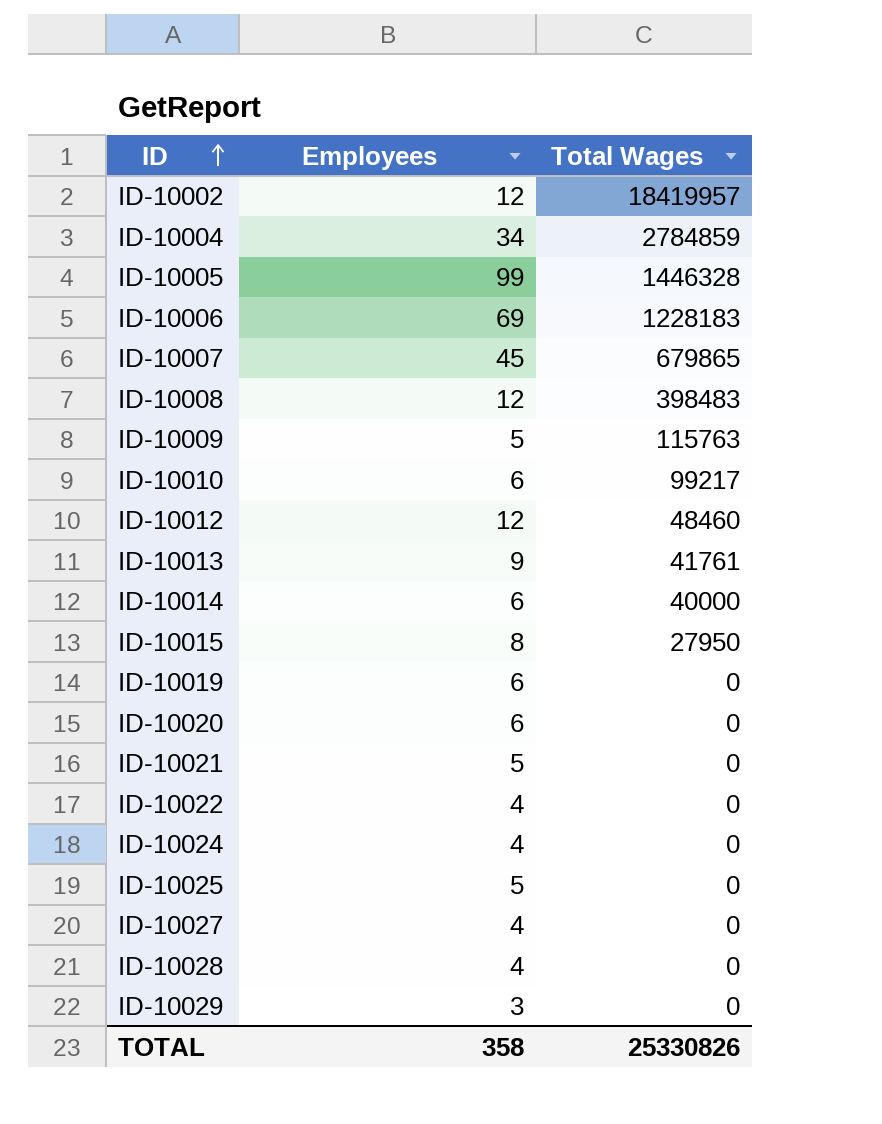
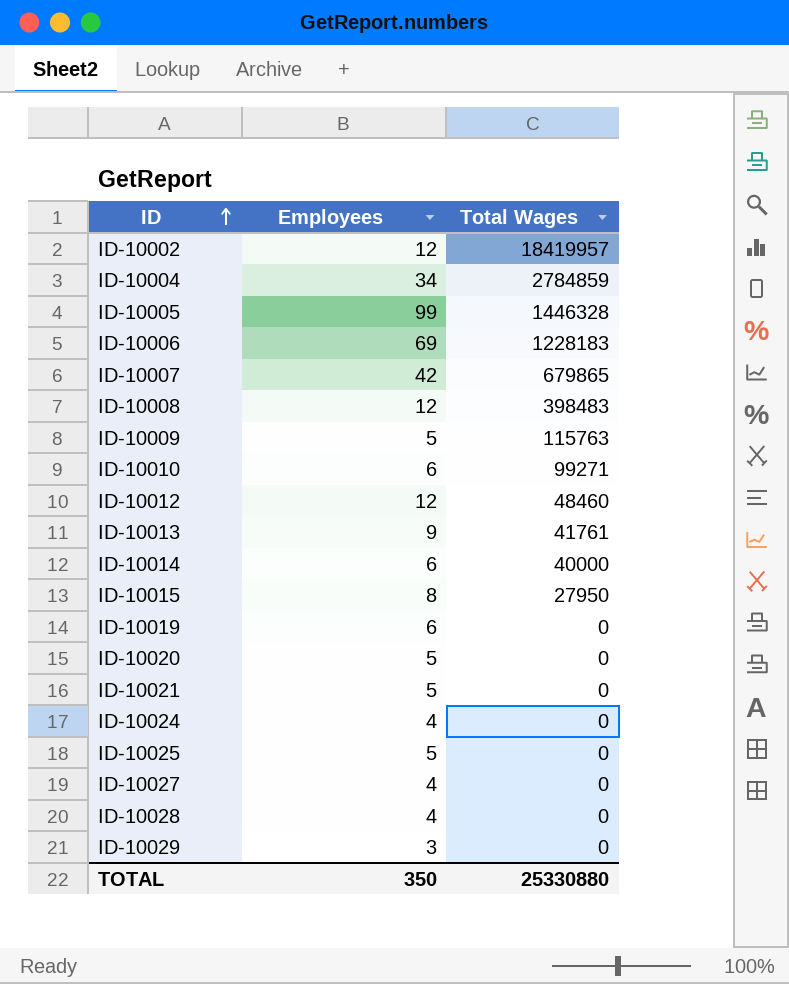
row ID-10022: 4 | 0 -> none
ID-10007 | Employees: 45 -> 42
ID-10010 | Total Wages: 99217 -> 99271
ID-10020 | Employees: 6 -> 5
TOTAL | Employees: 358 -> 350
TOTAL | Total Wages: 25330826 -> 25330880

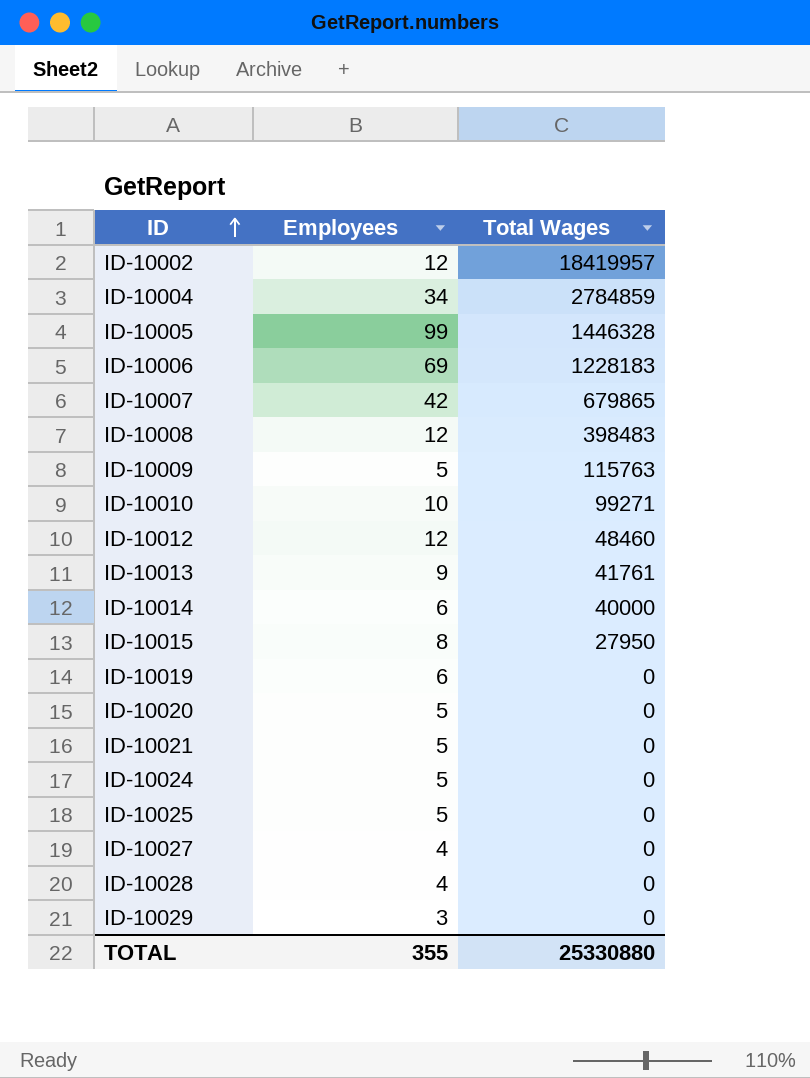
ID-10010 | Employees: 6 -> 10
ID-10024 | Employees: 4 -> 5
TOTAL | Employees: 350 -> 355

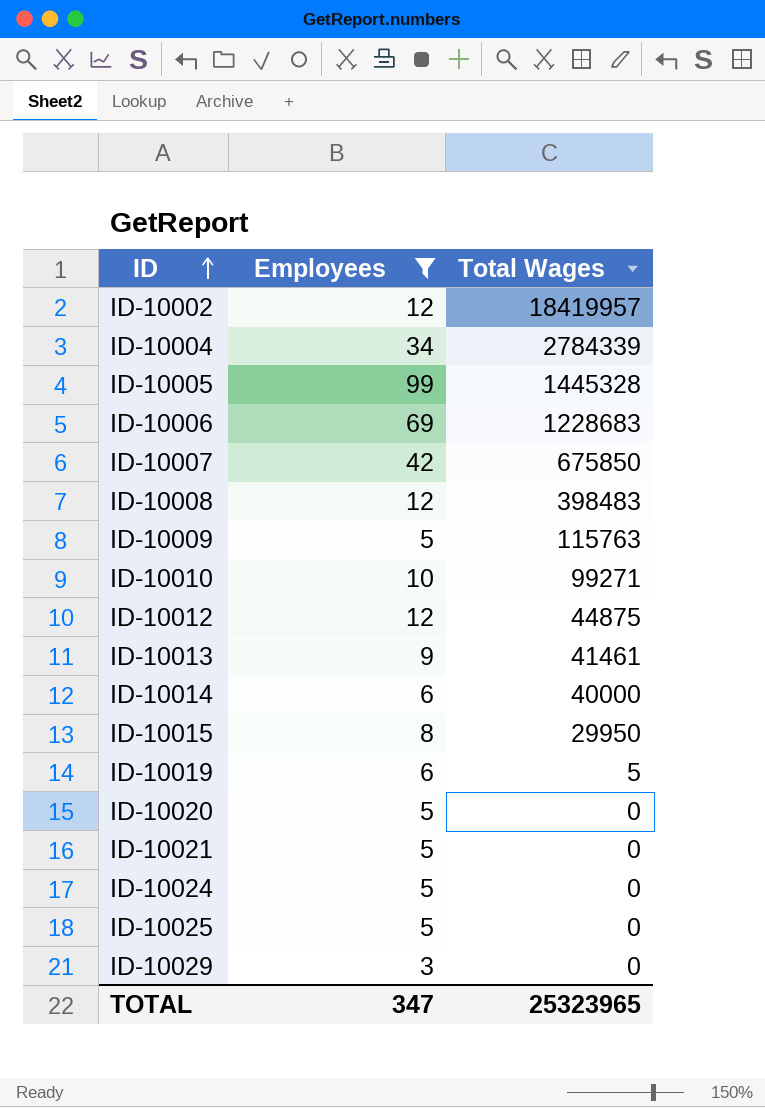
filter: none -> Employees != 4
ID-10004 | Total Wages: 2784859 -> 2784339
ID-10005 | Total Wages: 1446328 -> 1445328
ID-10006 | Total Wages: 1228183 -> 1228683
ID-10007 | Total Wages: 679865 -> 675850
ID-10012 | Total Wages: 48460 -> 44875
ID-10013 | Total Wages: 41761 -> 41461
ID-10015 | Total Wages: 27950 -> 29950
ID-10019 | Total Wages: 0 -> 5
TOTAL | Employees: 355 -> 347
TOTAL | Total Wages: 25330880 -> 25323965

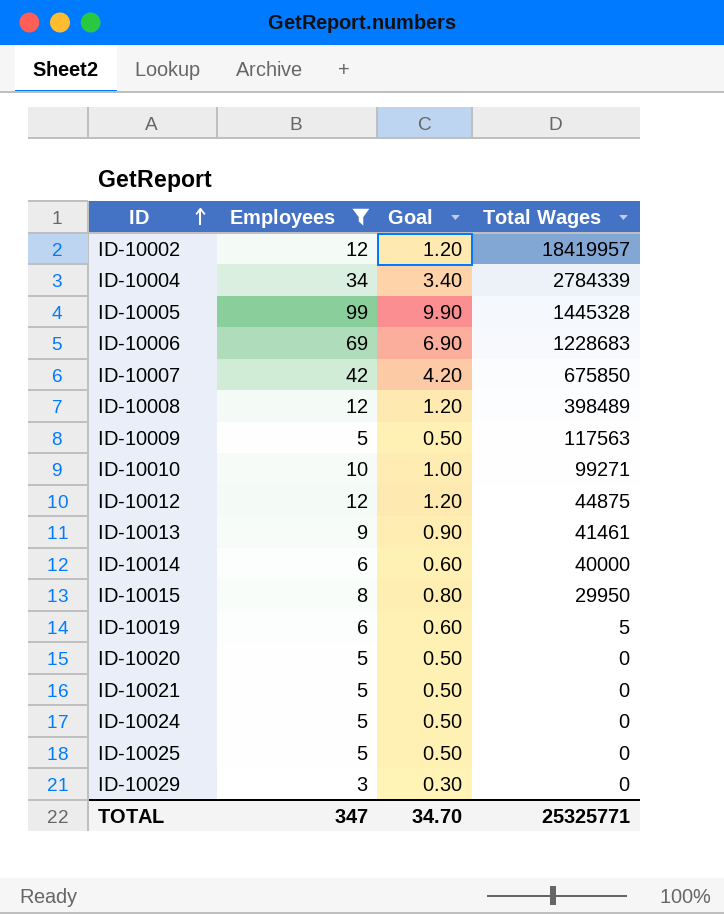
column Goal | formula: none -> [Employees] * 0.1
ID-10008 | Total Wages: 398483 -> 398489
ID-10009 | Total Wages: 115763 -> 117563
TOTAL | Total Wages: 25323965 -> 25325771

